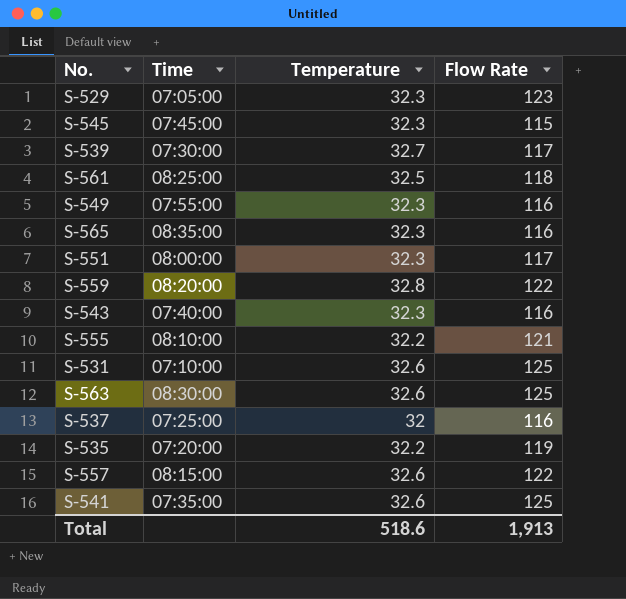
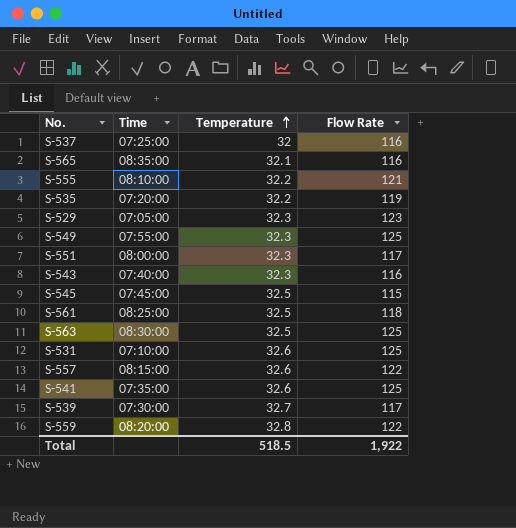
row order: none -> Temperature ascending
S-565 | Temperature: 32.3 -> 32.1
S-549 | Flow Rate: 116 -> 125
S-545 | Temperature: 32.3 -> 32.5
S-563 | Temperature: 32.6 -> 32.5
Total | Temperature: 518.6 -> 518.5
Total | Flow Rate: 1,913 -> 1,922

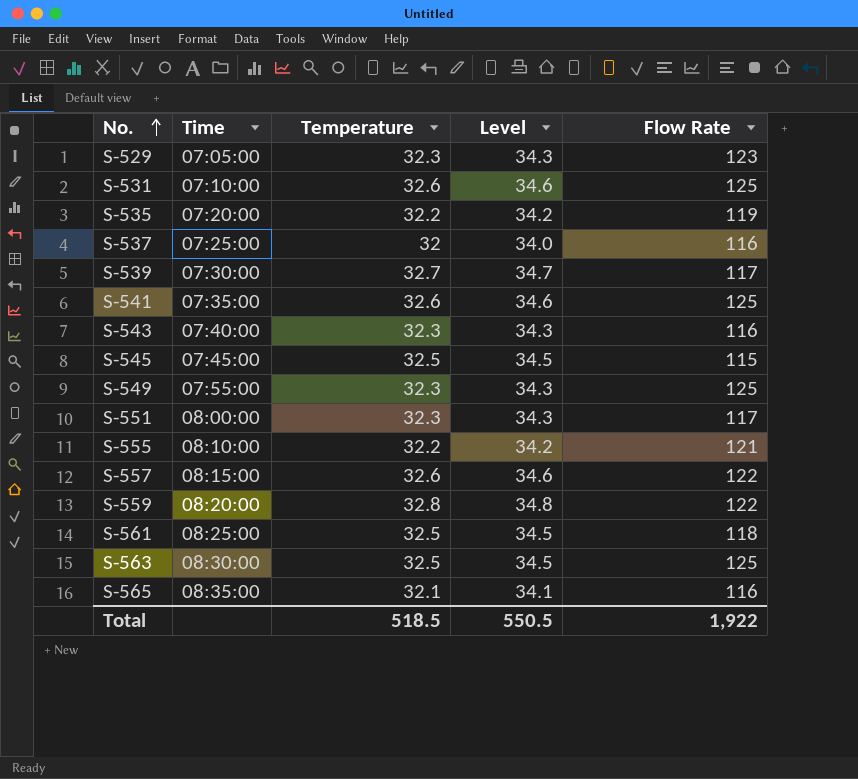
row order: Temperature ascending -> No. ascending
column Level | formula: none -> [Temperature] + 2

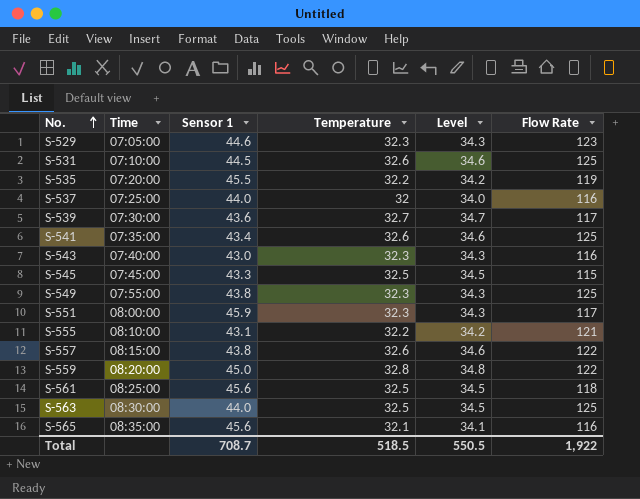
column Sensor 1 | position: none -> 3

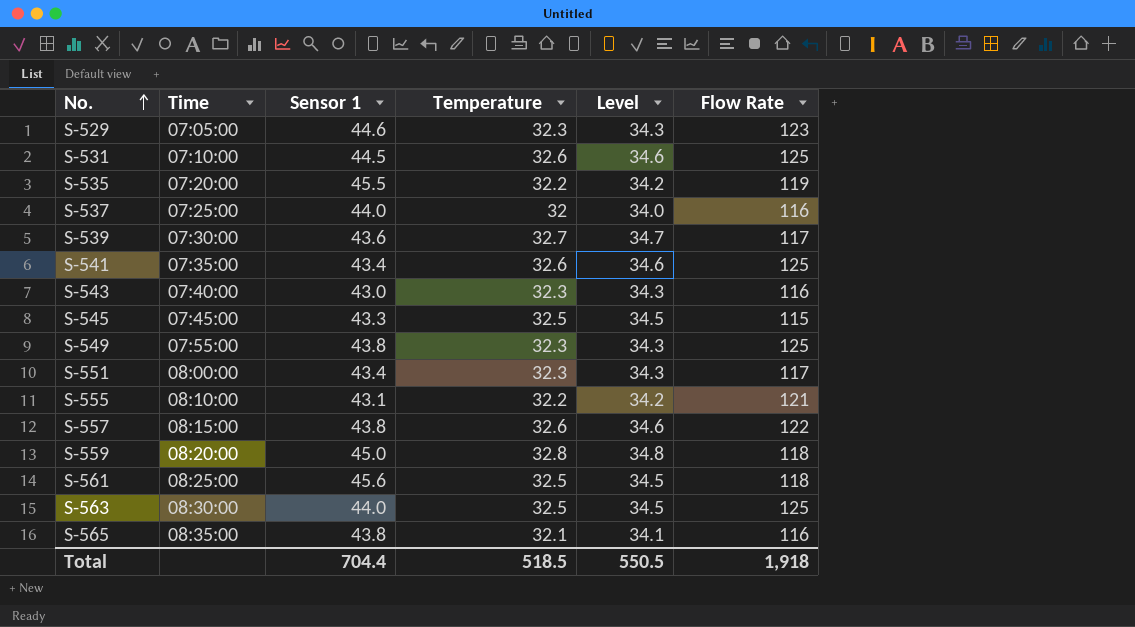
S-551 | Sensor 1: 45.9 -> 43.4
S-559 | Flow Rate: 122 -> 118
S-565 | Sensor 1: 45.6 -> 43.8
Total | Sensor 1: 708.7 -> 704.4
Total | Flow Rate: 1,922 -> 1,918

